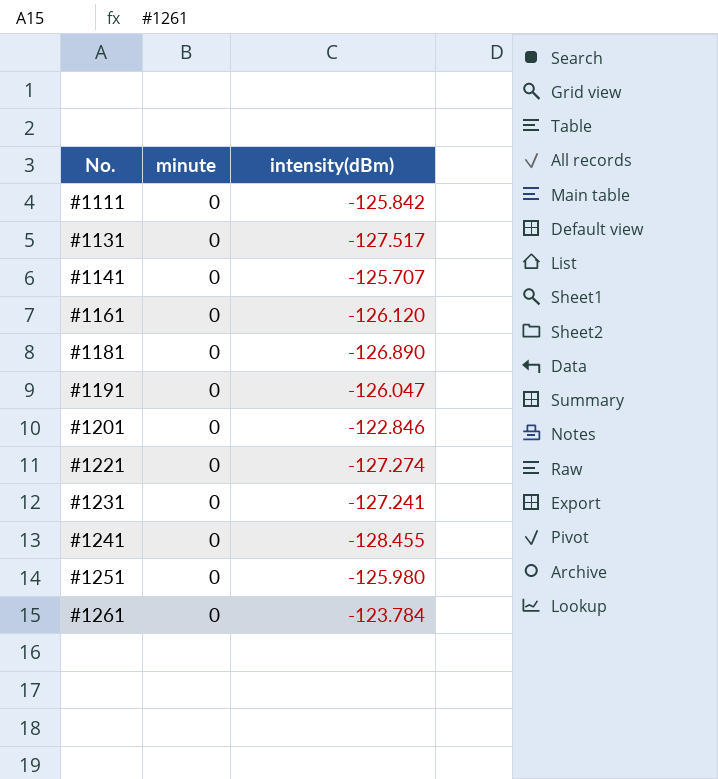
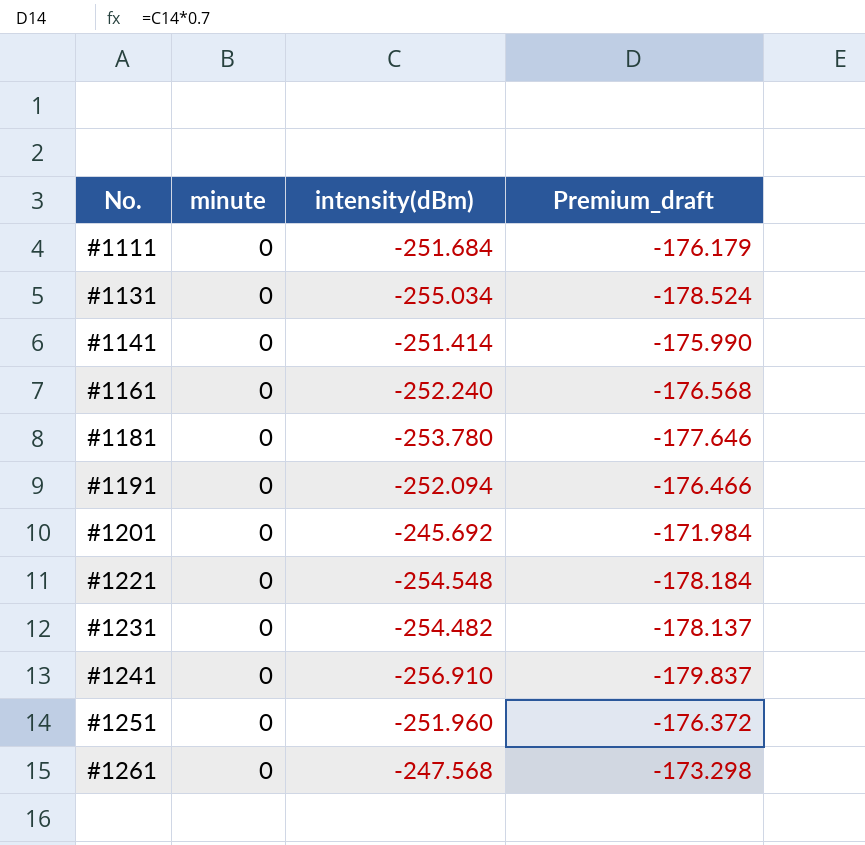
column Premium_draft | formula: none -> [intensity(dBm)] * 0.7
#1111 | intensity(dBm): -125.842 -> -251.684
#1131 | intensity(dBm): -127.517 -> -255.034
#1141 | intensity(dBm): -125.707 -> -251.414
#1161 | intensity(dBm): -126.120 -> -252.240
#1181 | intensity(dBm): -126.890 -> -253.780
#1191 | intensity(dBm): -126.047 -> -252.094
#1201 | intensity(dBm): -122.846 -> -245.692
#1221 | intensity(dBm): -127.274 -> -254.548
#1231 | intensity(dBm): -127.241 -> -254.482
#1241 | intensity(dBm): -128.455 -> -256.910
#1251 | intensity(dBm): -125.980 -> -251.960
#1261 | intensity(dBm): -123.784 -> -247.568

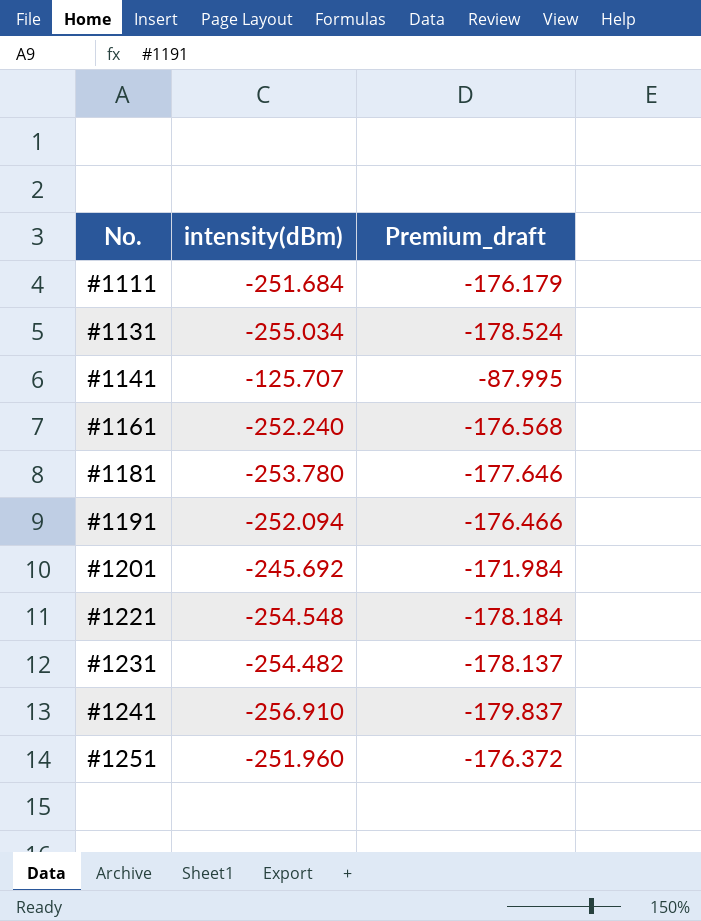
column minute | position: 2 -> none
row #1261: 0 | -247.568 | -173.298 -> none
#1141 | intensity(dBm): -251.414 -> -125.707
#1141 | Premium_draft: -175.990 -> -87.995

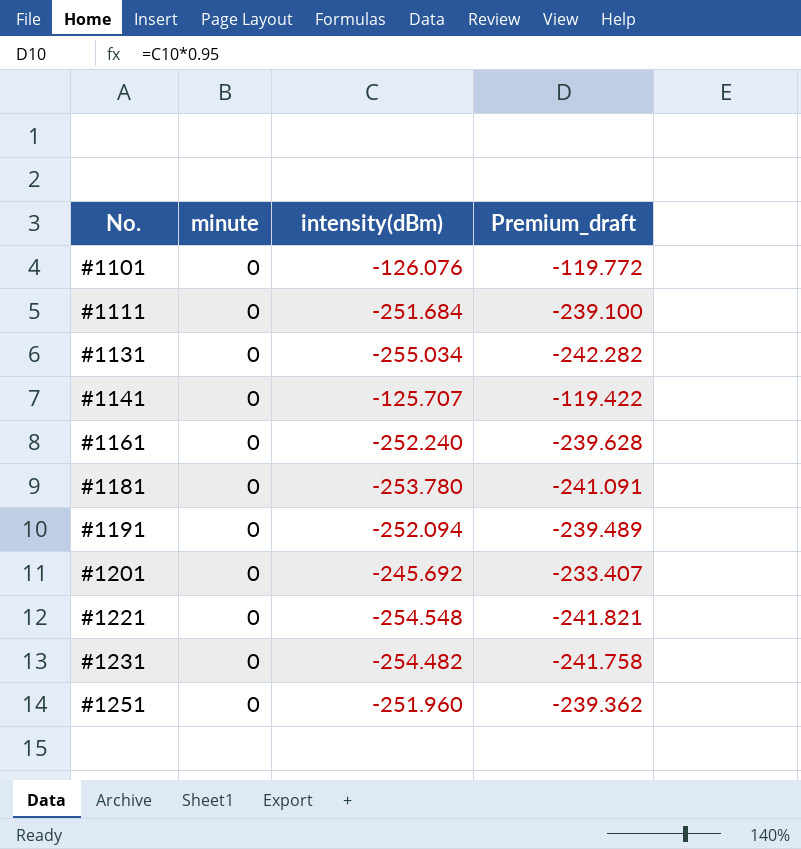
column minute | position: none -> 2
column Premium_draft | formula: [intensity(dBm)] * 0.7 -> [intensity(dBm)] * 0.95
row #1241: -256.910 | -179.837 -> none
row #1101: none -> 0 | -126.076 | -119.772

